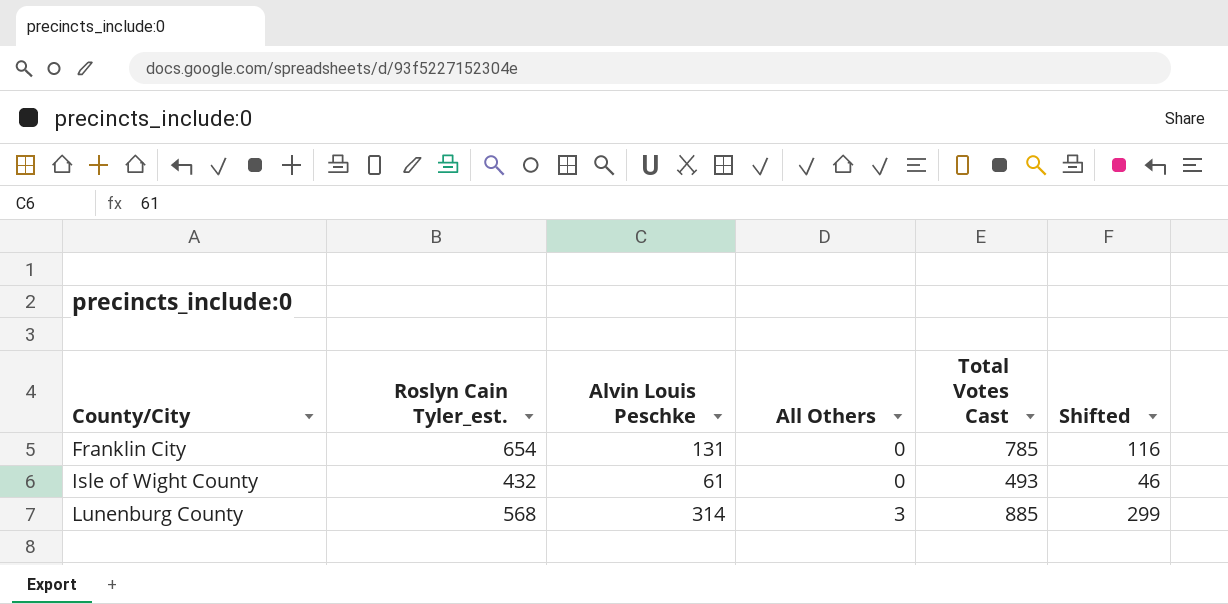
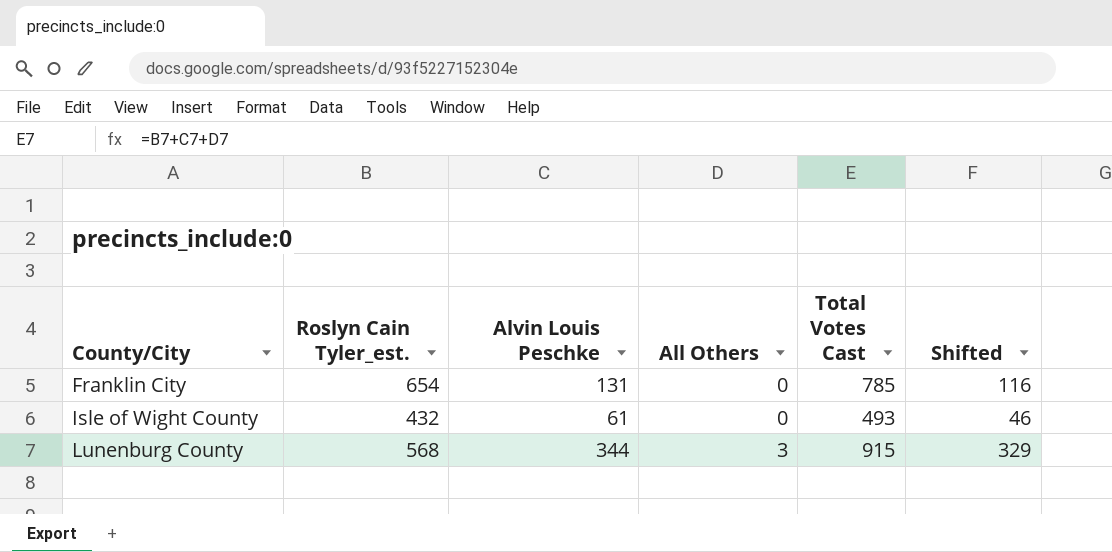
Lunenburg County | Alvin Louis Peschke: 314 -> 344
Lunenburg County | Total Votes Cast: 885 -> 915
Lunenburg County | Shifted: 299 -> 329

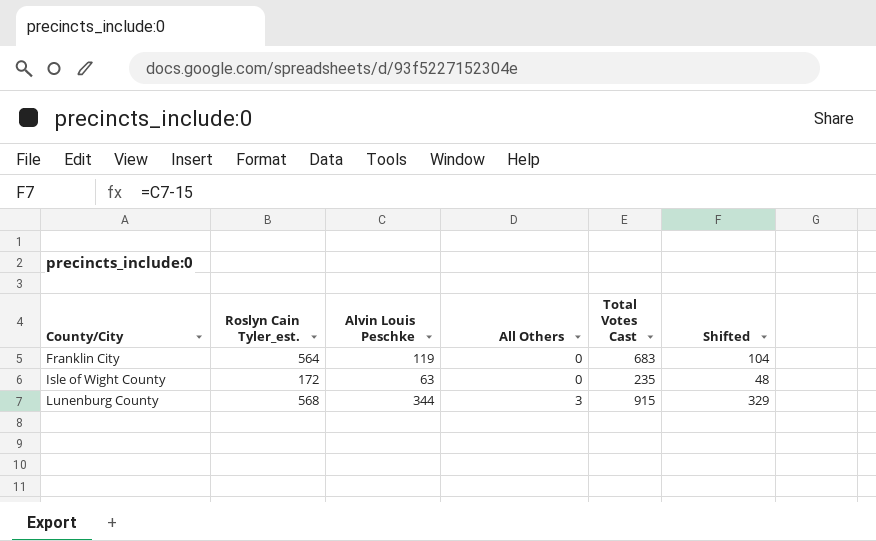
Franklin City | Roslyn Cain Tyler_est.: 654 -> 564
Franklin City | Alvin Louis Peschke: 131 -> 119
Franklin City | Total Votes Cast: 785 -> 683
Franklin City | Shifted: 116 -> 104
Isle of Wight County | Roslyn Cain Tyler_est.: 432 -> 172
Isle of Wight County | Alvin Louis Peschke: 61 -> 63
Isle of Wight County | Total Votes Cast: 493 -> 235
Isle of Wight County | Shifted: 46 -> 48

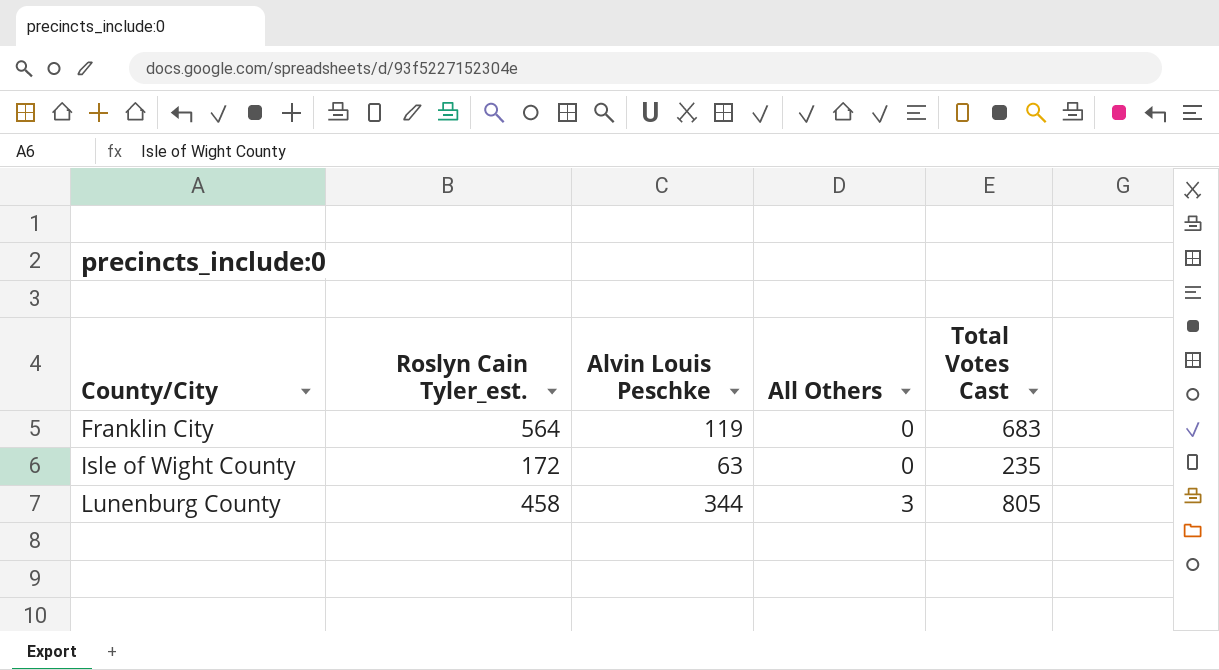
column Shifted | formula: [Alvin Louis Peschke] - 15 -> none
Lunenburg County | Roslyn Cain Tyler_est.: 568 -> 458
Lunenburg County | Total Votes Cast: 915 -> 805

